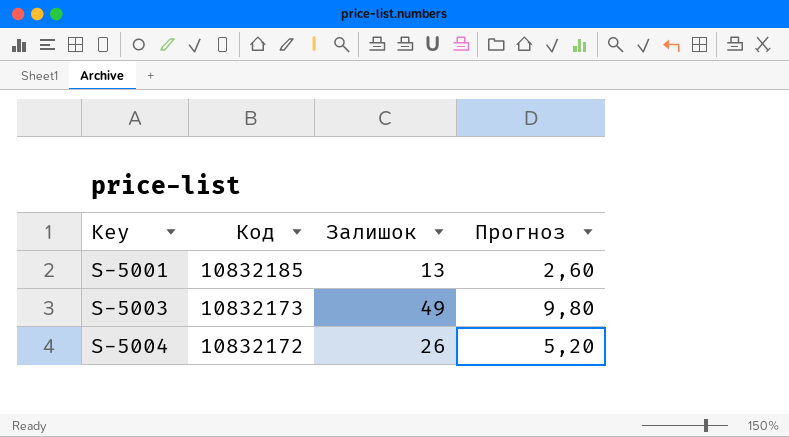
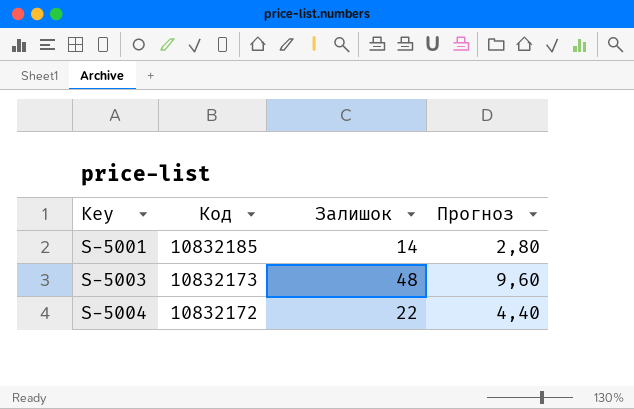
S-5001 | Залишок: 13 -> 14
S-5001 | Прогноз: 2,60 -> 2,80
S-5003 | Залишок: 49 -> 48
S-5003 | Прогноз: 9,80 -> 9,60
S-5004 | Залишок: 26 -> 22
S-5004 | Прогноз: 5,20 -> 4,40

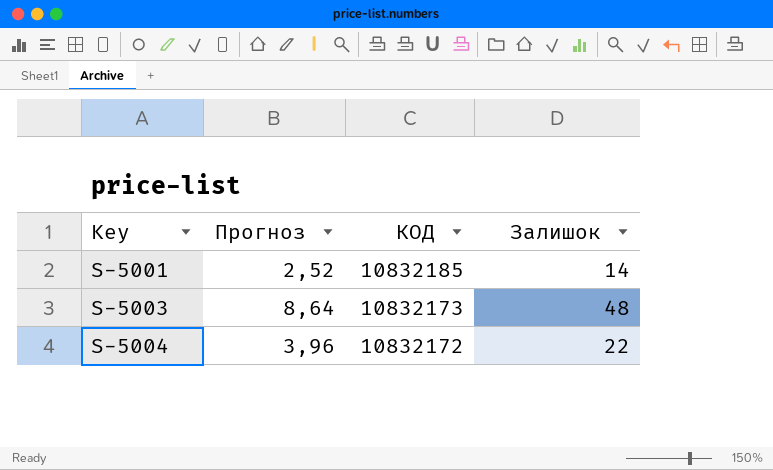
column Прогноз | formula: [Залишок] * 0,2 -> [Залишок] * 0,18
column Прогноз | position: 4 -> 2
column name: Код -> КОД

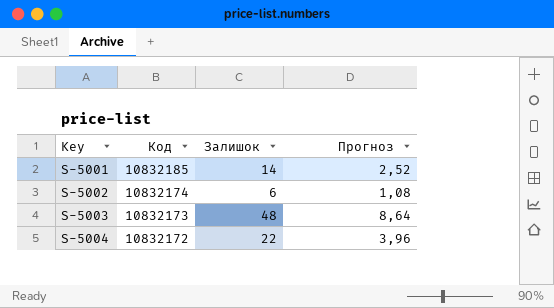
column name: КОД -> Код
column Прогноз | position: 2 -> 4
row S-5002: none -> 10832174 | 6 | 1,08

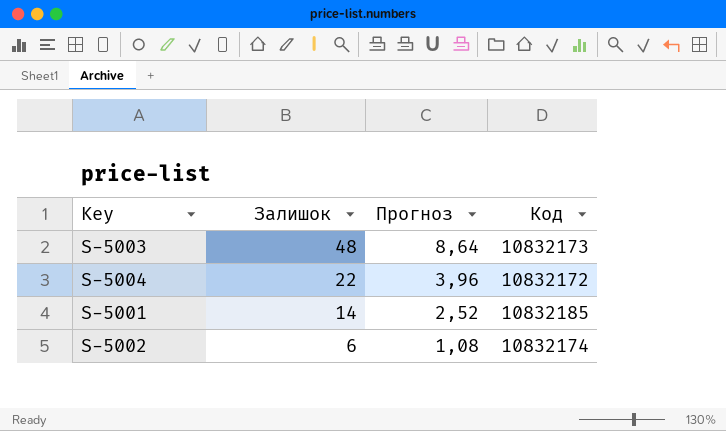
row order: Key ascending -> Залишок descending
column Код | position: 2 -> 4

